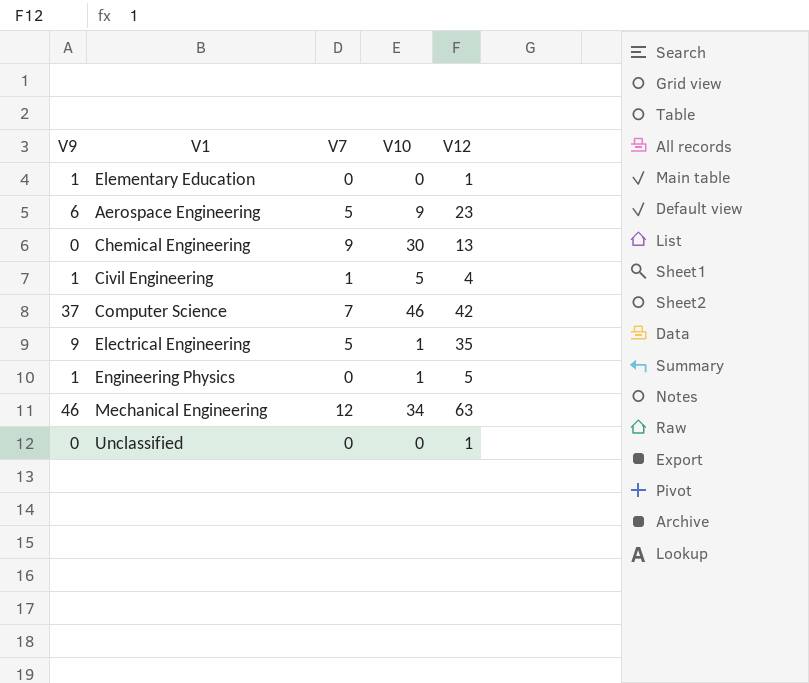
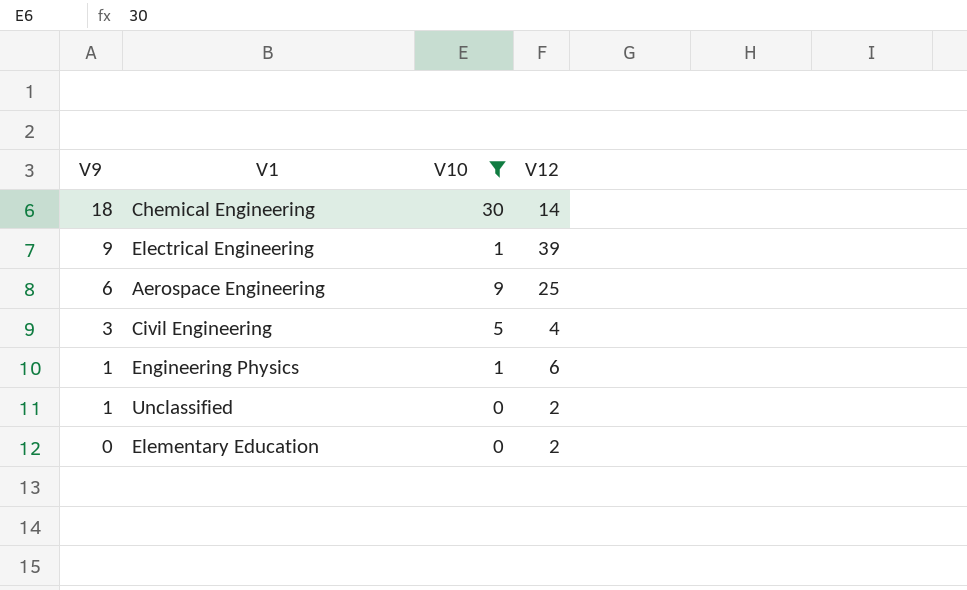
filter: none -> V10 <= 30
row order: none -> V9 descending
column V7 | position: 3 -> none
Chemical Engineering | V9: 0 -> 18
Chemical Engineering | V12: 13 -> 14
Electrical Engineering | V12: 35 -> 39
Aerospace Engineering | V12: 23 -> 25
Civil Engineering | V9: 1 -> 3
Engineering Physics | V12: 5 -> 6
Unclassified | V9: 0 -> 1
Unclassified | V12: 1 -> 2
Elementary Education | V9: 1 -> 0
Elementary Education | V12: 1 -> 2

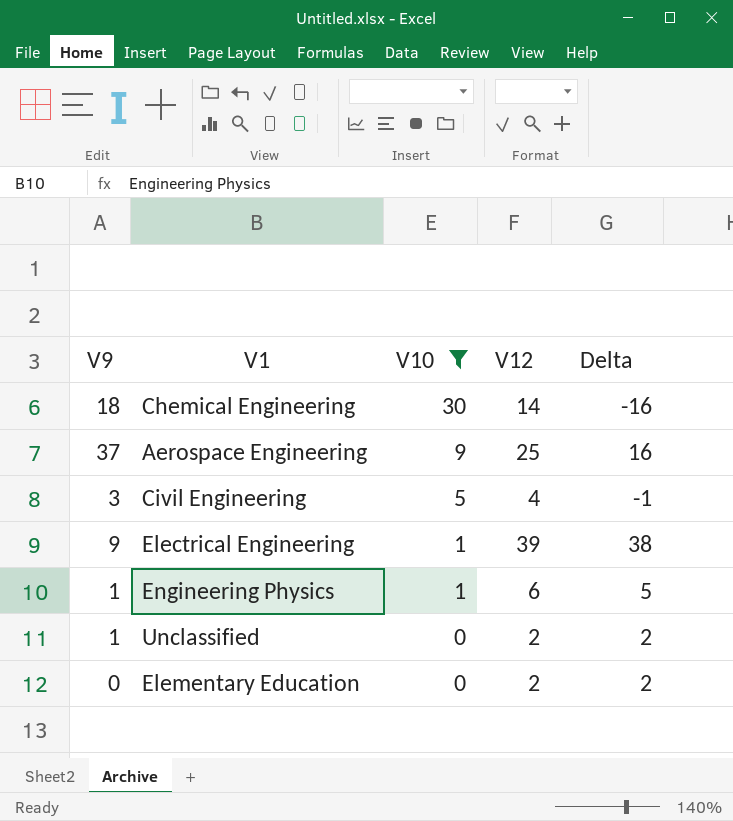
row order: V9 descending -> V10 descending
column Delta | formula: none -> [V12] - [V10]
Aerospace Engineering | V9: 6 -> 37

